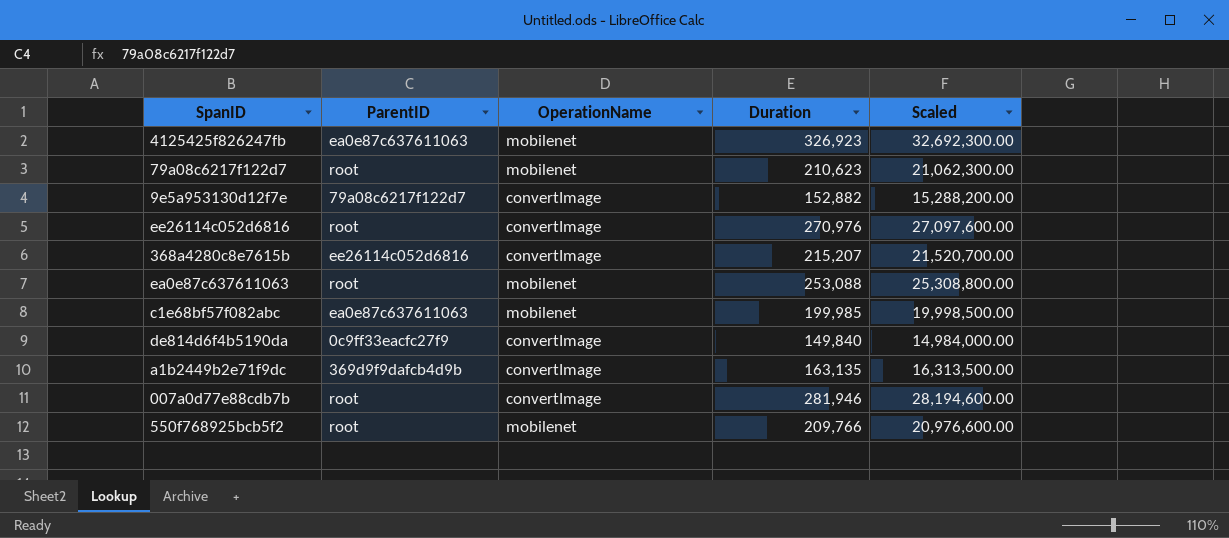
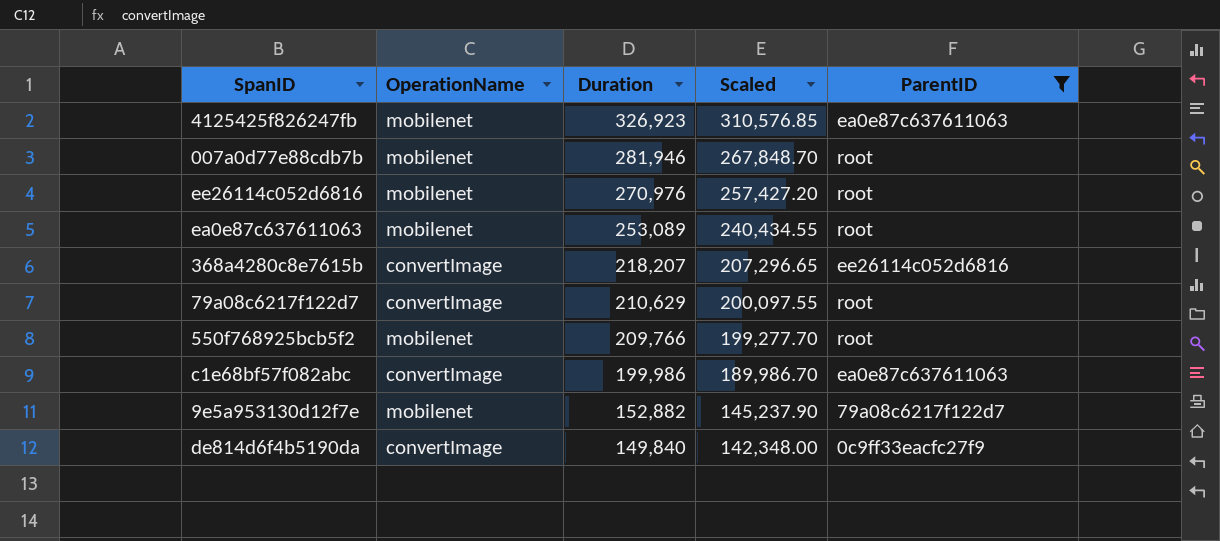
filter: none -> ParentID != 369d9f9dafcb4d9b
row order: none -> Duration descending
column Scaled | formula: [Duration] * 100 -> [Duration] * 0.95
column ParentID | position: 2 -> 5
007a0d77e88cdb7b | OperationName: convertImage -> mobilenet
ee26114c052d6816 | OperationName: convertImage -> mobilenet
ea0e87c637611063 | Duration: 253,088 -> 253,089
368a4280c8e7615b | Duration: 215,207 -> 218,207
79a08c6217f122d7 | OperationName: mobilenet -> convertImage
79a08c6217f122d7 | Duration: 210,623 -> 210,629
c1e68bf57f082abc | OperationName: mobilenet -> convertImage
c1e68bf57f082abc | Duration: 199,985 -> 199,986
9e5a953130d12f7e | OperationName: convertImage -> mobilenet

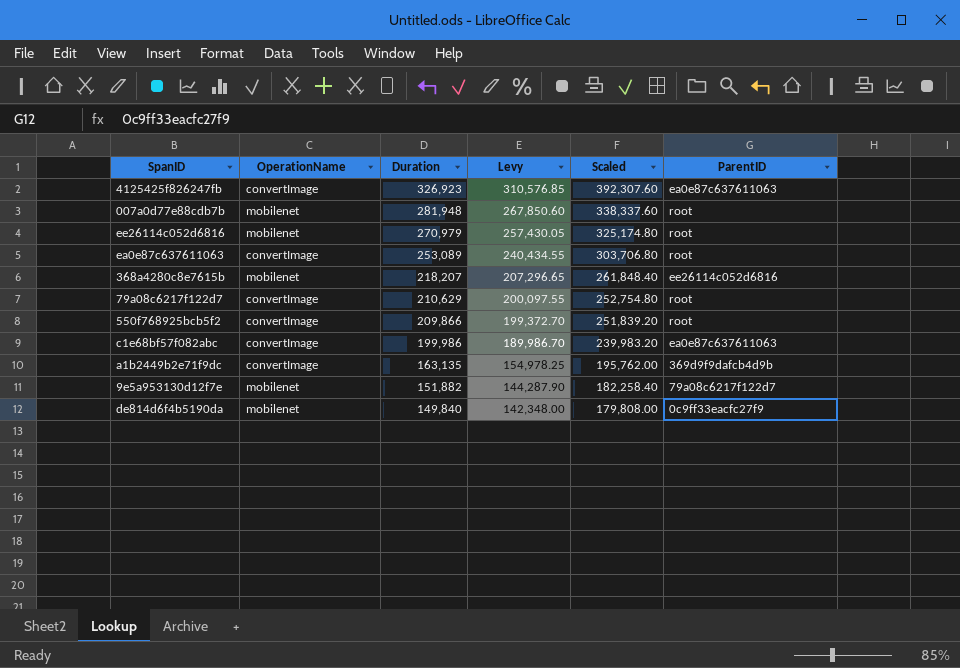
filter: ParentID != 369d9f9dafcb4d9b -> none
column Levy | formula: none -> [Duration] * 0.95
column Scaled | formula: [Duration] * 0.95 -> [Duration] * 1.2
4125425f826247fb | OperationName: mobilenet -> convertImage
007a0d77e88cdb7b | Duration: 281,946 -> 281,948
ee26114c052d6816 | Duration: 270,976 -> 270,979
ea0e87c637611063 | OperationName: mobilenet -> convertImage
368a4280c8e7615b | OperationName: convertImage -> mobilenet
550f768925bcb5f2 | OperationName: mobilenet -> convertImage
550f768925bcb5f2 | Duration: 209,766 -> 209,866
9e5a953130d12f7e | Duration: 152,882 -> 151,882
de814d6f4b5190da | OperationName: convertImage -> mobilenet

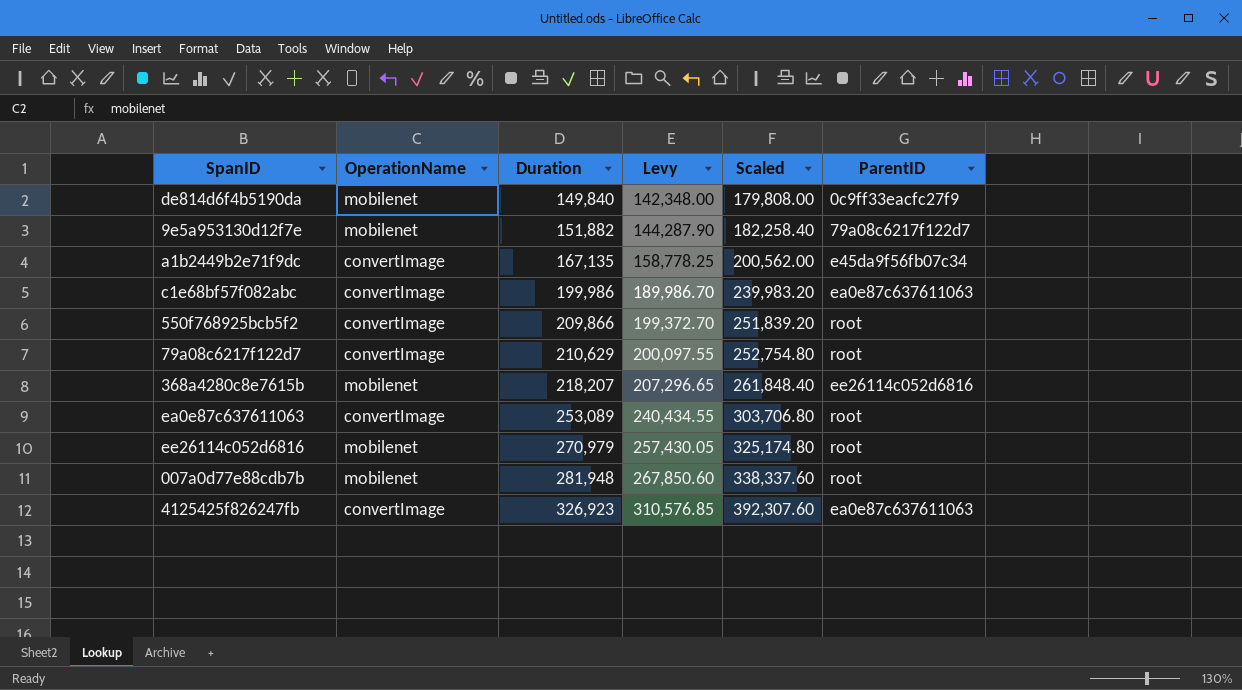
row order: Duration descending -> Duration ascending
a1b2449b2e71f9dc | Duration: 163,135 -> 167,135
a1b2449b2e71f9dc | Levy: 154,978.25 -> 158,778.25
a1b2449b2e71f9dc | Scaled: 195,762.00 -> 200,562.00
a1b2449b2e71f9dc | ParentID: 369d9f9dafcb4d9b -> e45da9f56fb07c34

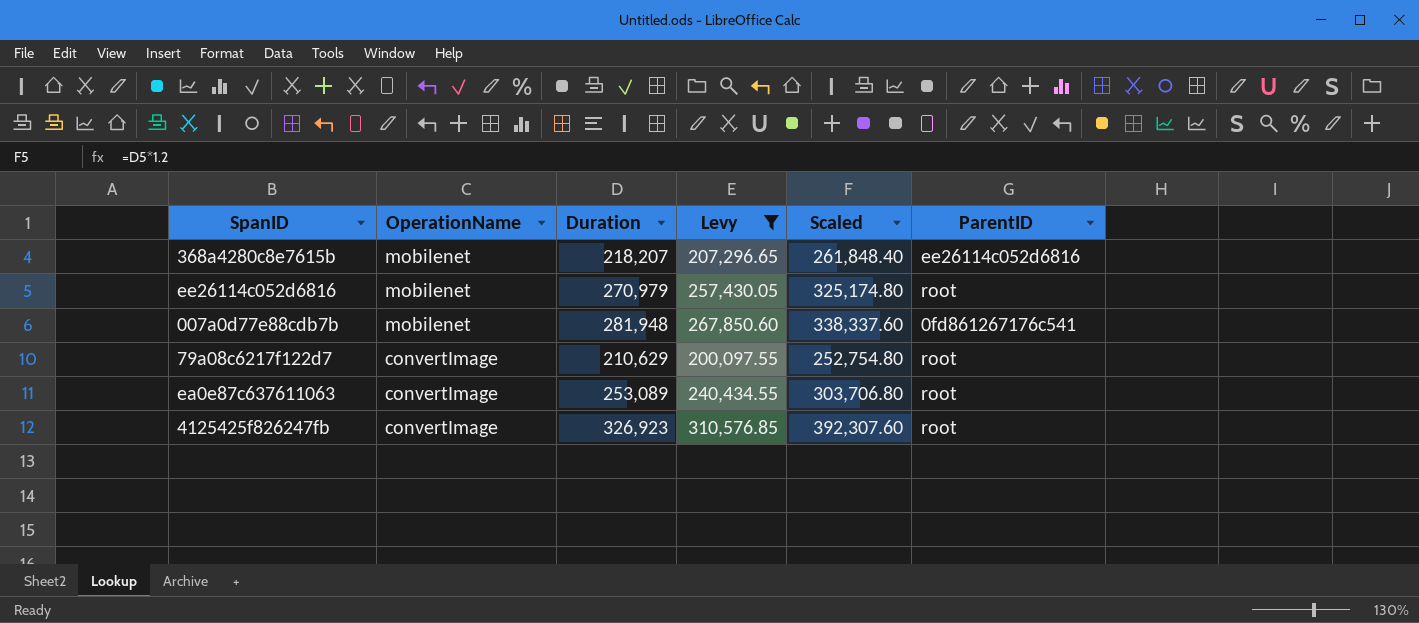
filter: none -> Levy >= 200,097.55
row order: Duration ascending -> OperationName descending
007a0d77e88cdb7b | ParentID: root -> 0fd861267176c541
4125425f826247fb | ParentID: ea0e87c637611063 -> root

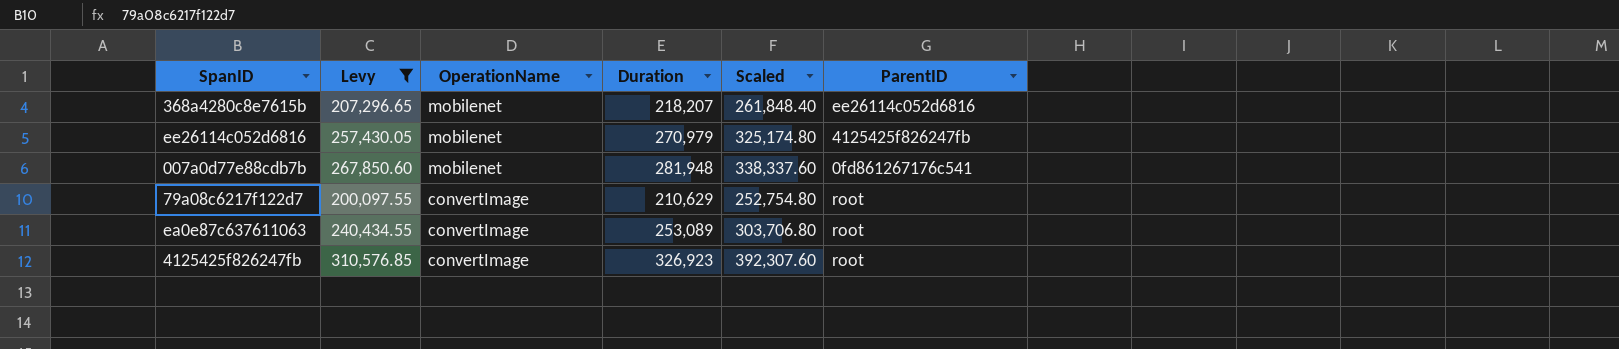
column Levy | position: 4 -> 2
ee26114c052d6816 | ParentID: root -> 4125425f826247fb

